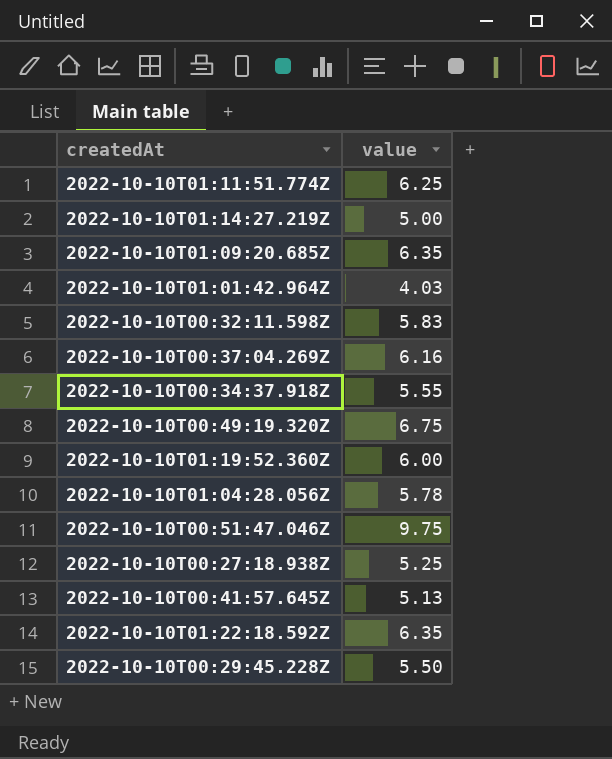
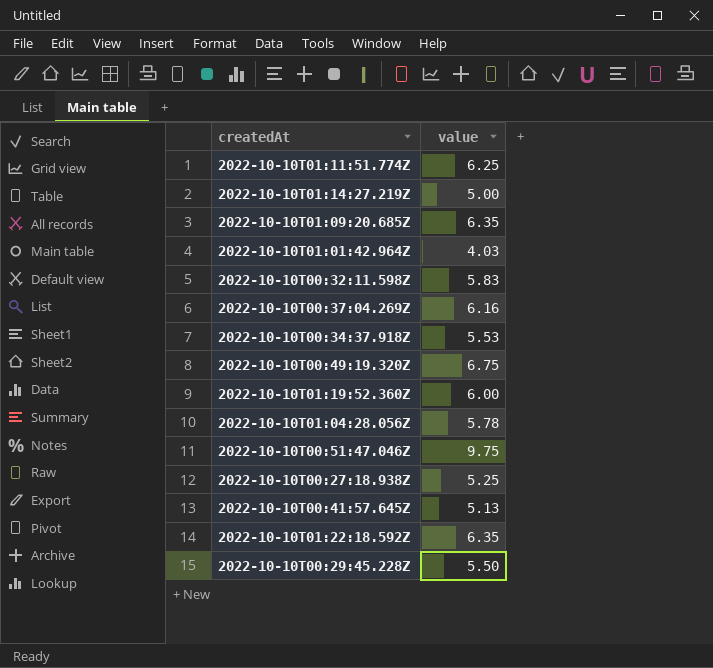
2022-10-10T00:34:37.918Z | value: 5.55 -> 5.53

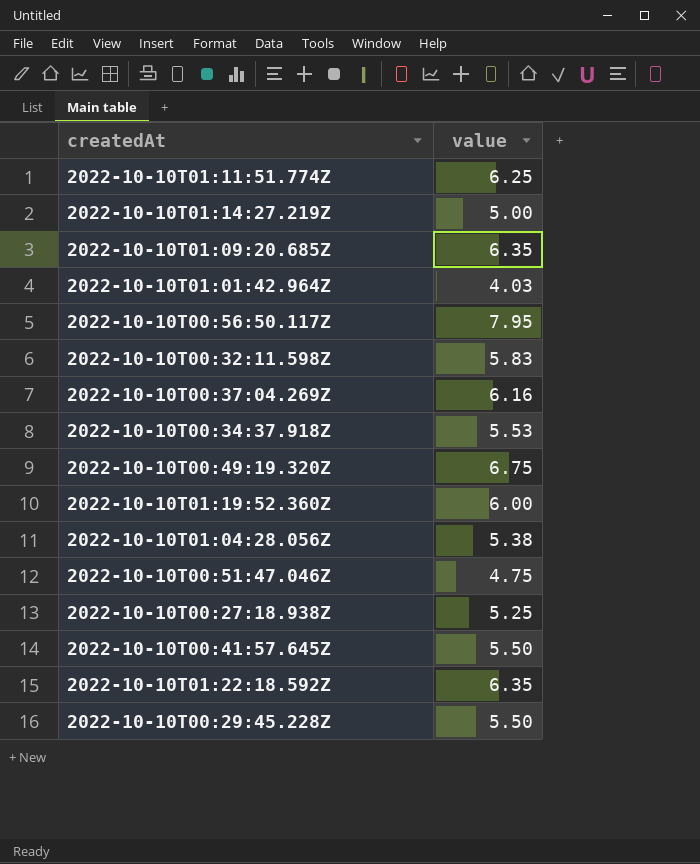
row 2022-10-10T00:56:50.117Z: none -> 7.95
2022-10-10T01:04:28.056Z | value: 5.78 -> 5.38
2022-10-10T00:51:47.046Z | value: 9.75 -> 4.75
2022-10-10T00:41:57.645Z | value: 5.13 -> 5.50

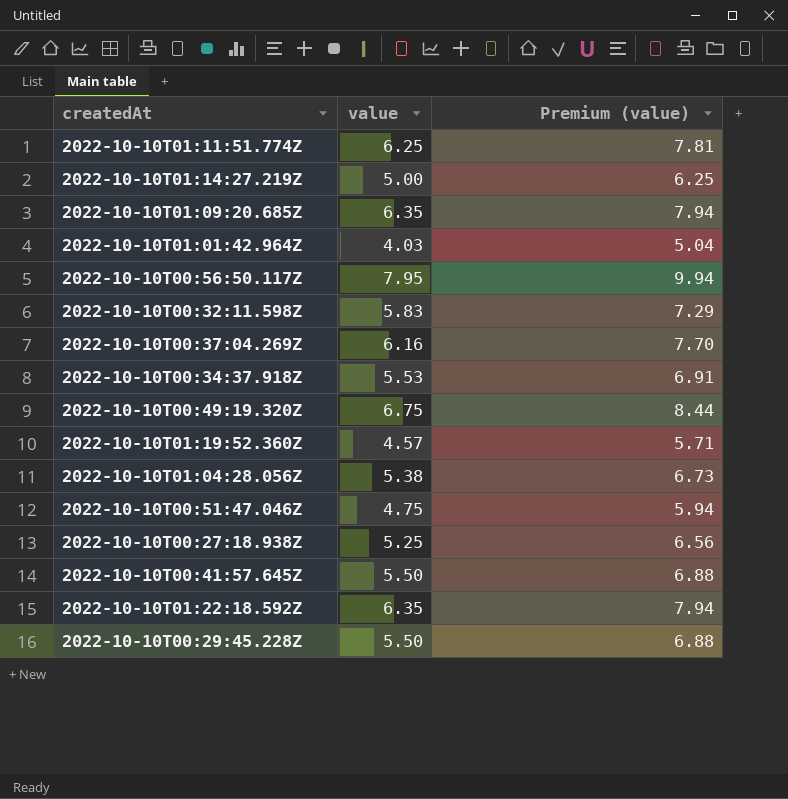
column Premium (value) | formula: none -> [value] * 1.25
2022-10-10T01:19:52.360Z | value: 6.00 -> 4.57

